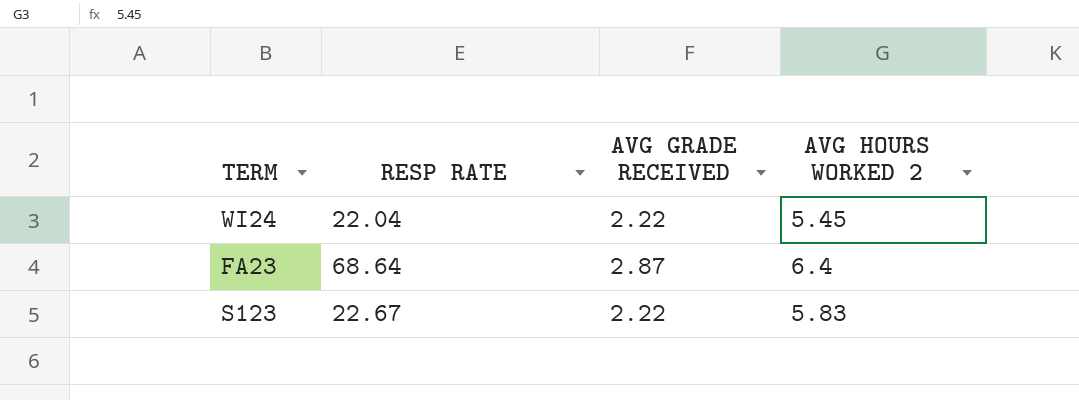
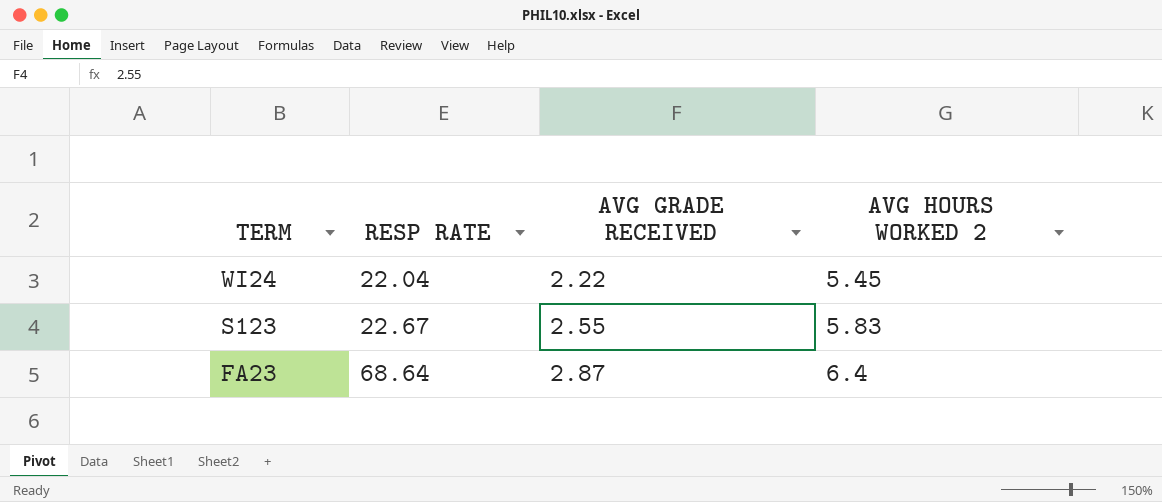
row order: none -> TERM descending
S123 | AVG GRADE RECEIVED: 2.22 -> 2.55

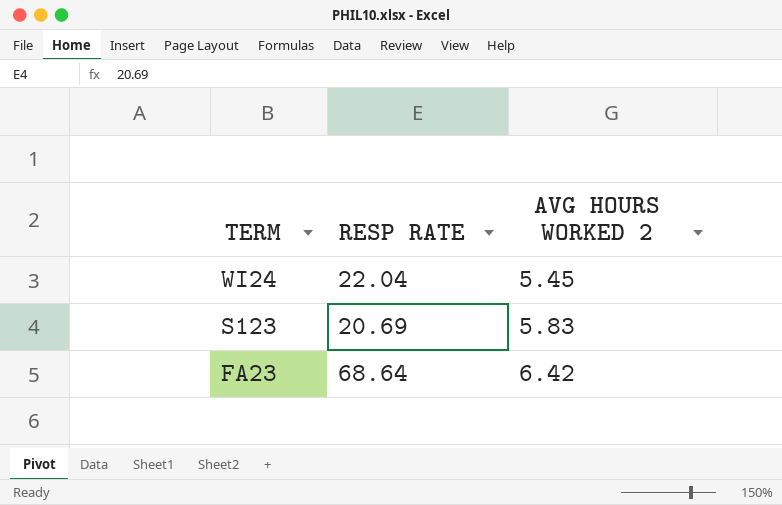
column AVG GRADE RECEIVED | position: 3 -> none
S123 | RESP RATE: 22.67 -> 20.69
FA23 | AVG HOURS WORKED 2: 6.4 -> 6.42

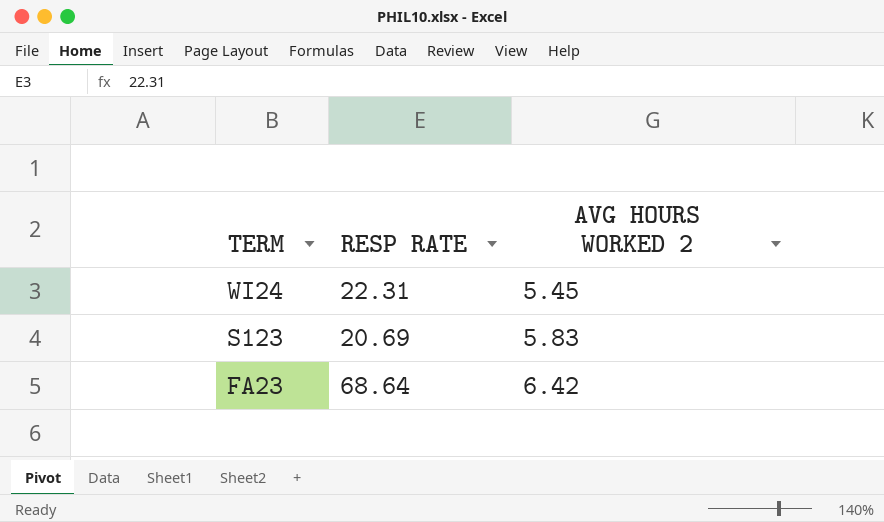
WI24 | RESP RATE: 22.04 -> 22.31

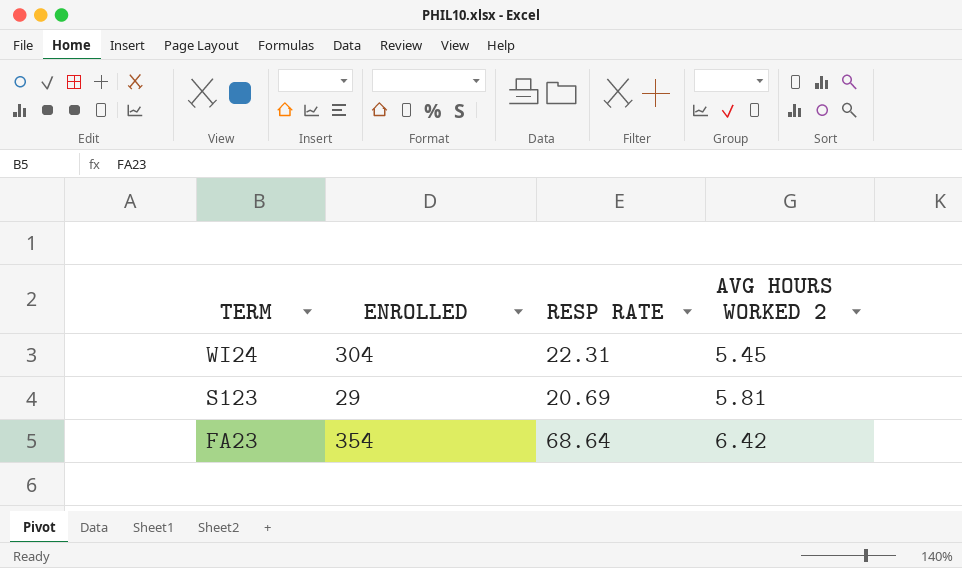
column ENROLLED | position: none -> 2
S123 | AVG HOURS WORKED 2: 5.83 -> 5.81

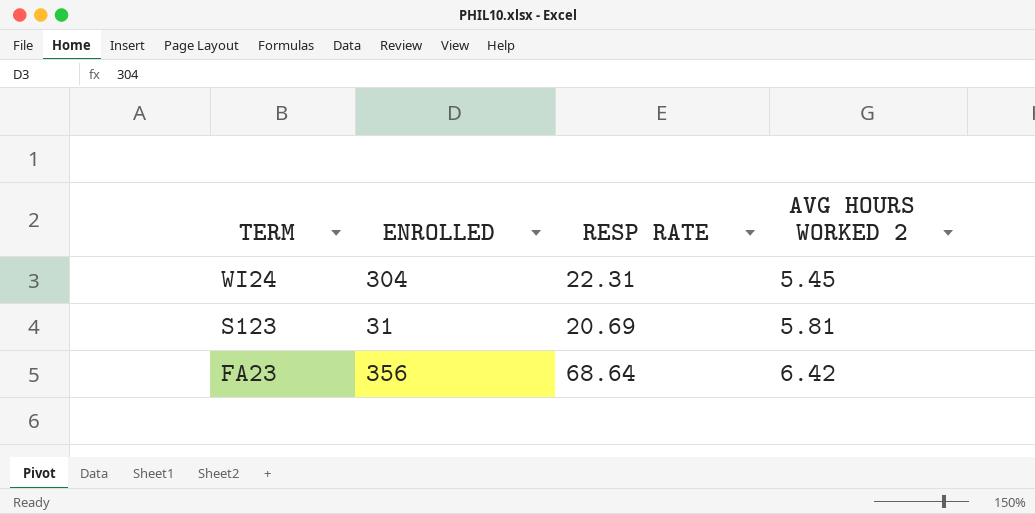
S123 | ENROLLED: 29 -> 31
FA23 | ENROLLED: 354 -> 356

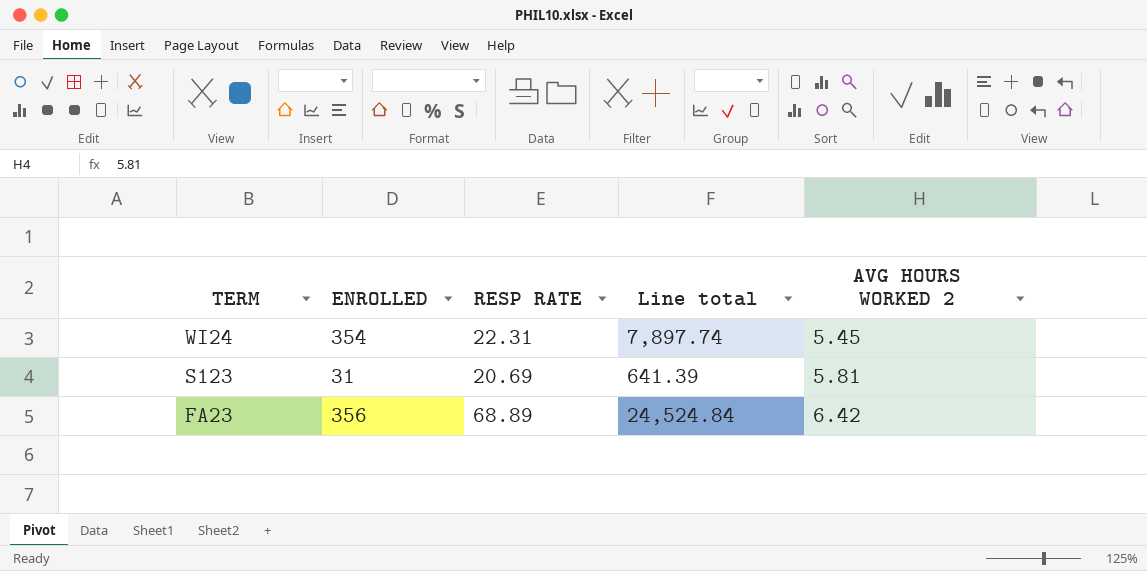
column Line total | formula: none -> [ENROLLED] * [RESP RATE]
WI24 | ENROLLED: 304 -> 354
FA23 | RESP RATE: 68.64 -> 68.89

